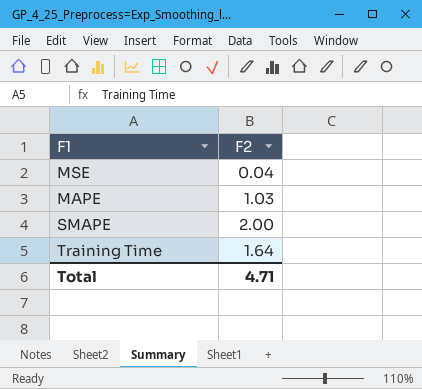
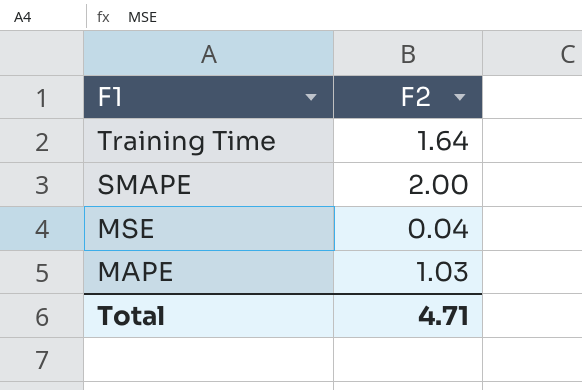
row order: none -> F1 descending

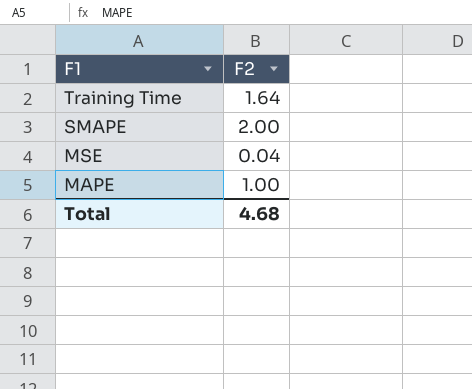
MAPE | F2: 1.03 -> 1.00
Total | F2: 4.71 -> 4.68

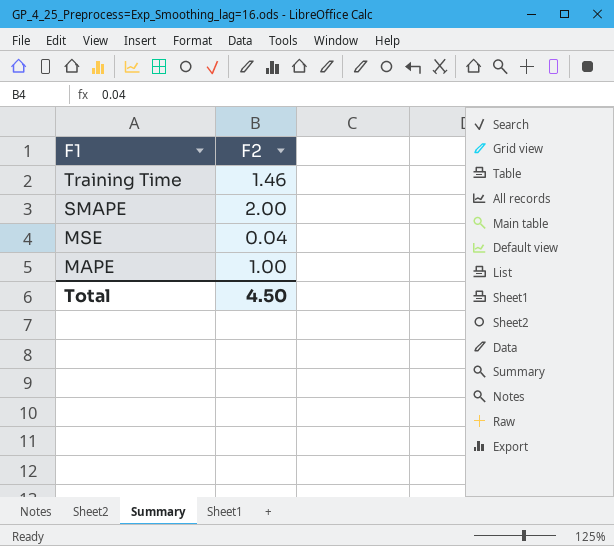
Training Time | F2: 1.64 -> 1.46
Total | F2: 4.68 -> 4.50

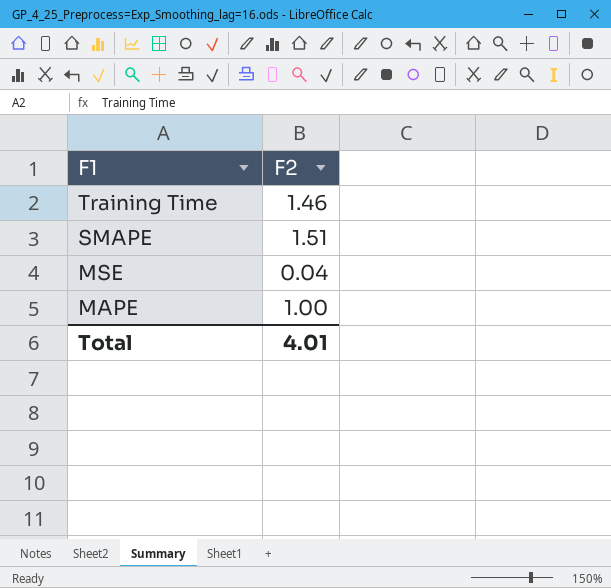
SMAPE | F2: 2.00 -> 1.51
Total | F2: 4.50 -> 4.01

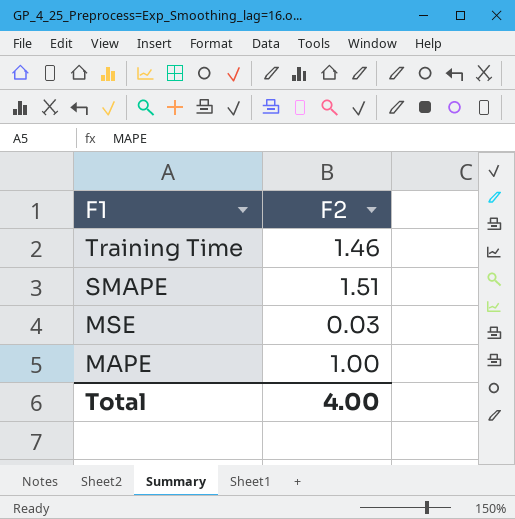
MSE | F2: 0.04 -> 0.03
Total | F2: 4.01 -> 4.00

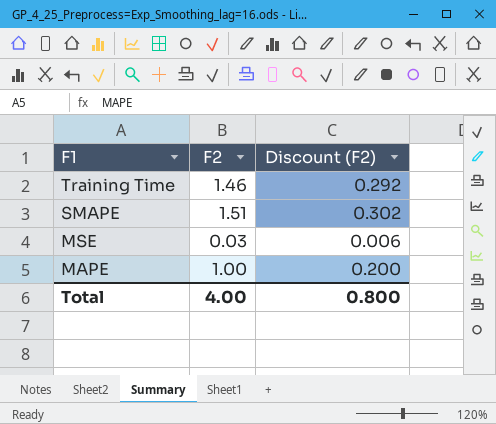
column Discount (F2) | formula: none -> [F2] * 0.2

